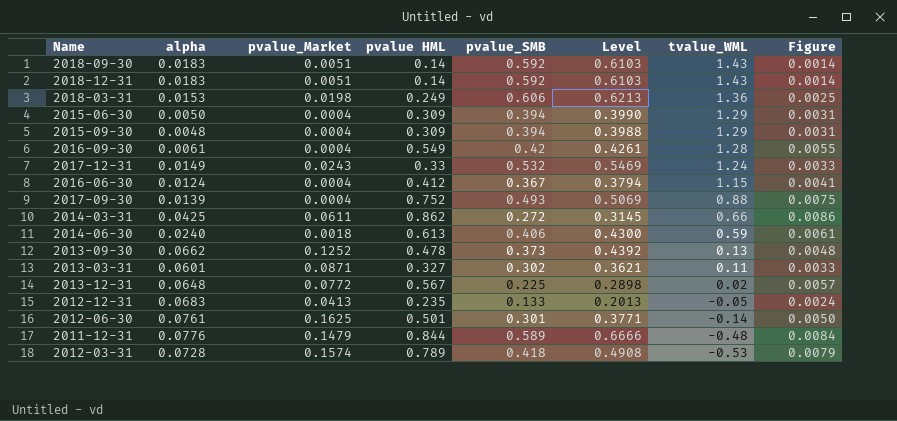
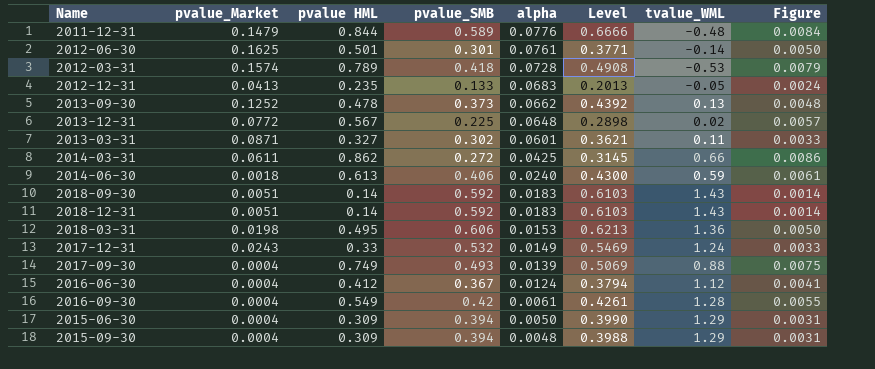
row order: tvalue_WML descending -> alpha descending
column alpha | position: 2 -> 5
2018-03-31 | pvalue HML: 0.249 -> 0.495
2018-03-31 | Figure: 0.0025 -> 0.0050
2017-09-30 | pvalue HML: 0.752 -> 0.749
2016-06-30 | tvalue_WML: 1.15 -> 1.12

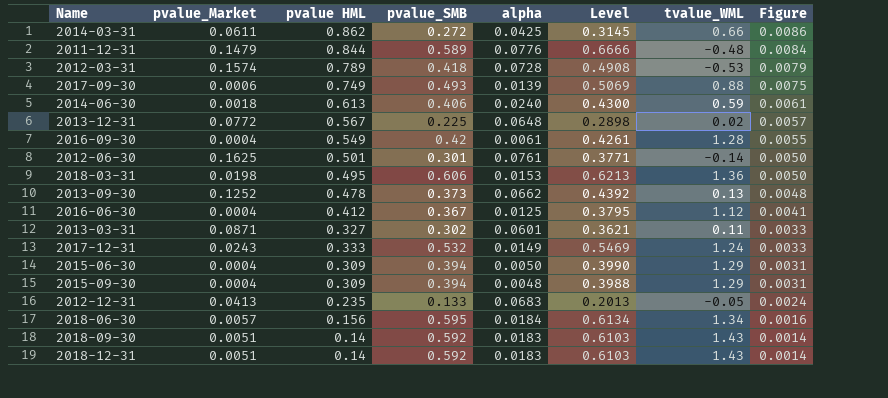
row order: alpha descending -> Figure descending
2017-09-30 | pvalue_Market: 0.0004 -> 0.0006
2016-06-30 | alpha: 0.0124 -> 0.0125
2016-06-30 | Level: 0.3794 -> 0.3795
2017-12-31 | pvalue HML: 0.33 -> 0.333
row 2018-06-30: none -> 0.0057 | 0.156 | 0.595 | 0.0184 | 0.6134 | 1.34 | 0.0016

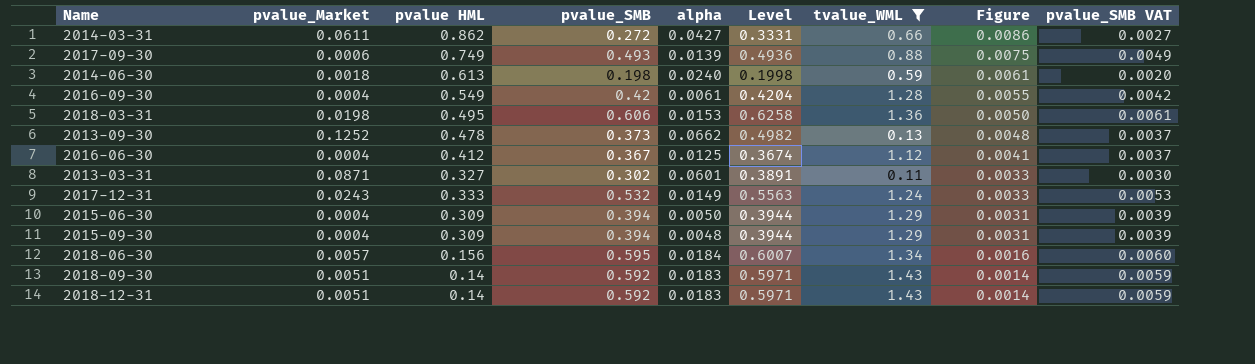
filter: none -> tvalue_WML >= 0.11
column Level | formula: [pvalue_SMB] + [alpha] -> [pvalue_Market] + [pvalue_SMB]
column pvalue_SMB VAT | formula: none -> [pvalue_SMB] * 0.01
2014-03-31 | alpha: 0.0425 -> 0.0427
2014-06-30 | pvalue_SMB: 0.406 -> 0.198

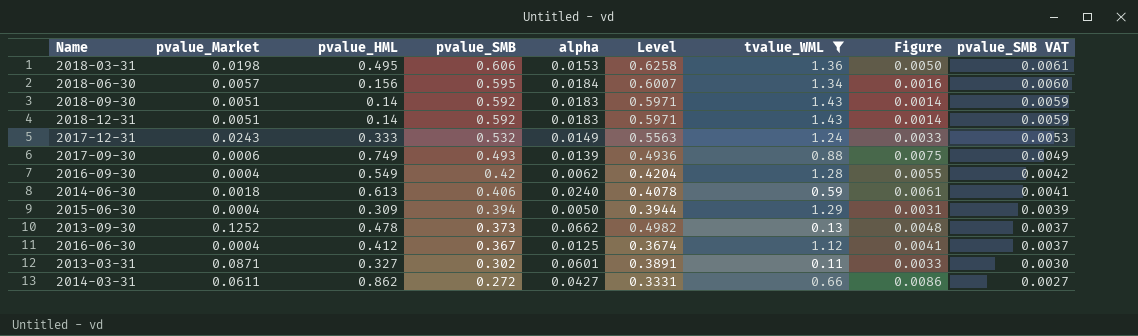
row order: Figure descending -> pvalue_SMB descending
column name: pvalue HML -> pvalue_HML
row 2015-09-30: 0.0004 | 0.309 | 0.394 | 0.0048 | 0.3944 | 1.29 | 0.0031 | 0.0039 -> none
2016-09-30 | alpha: 0.0061 -> 0.0062
2014-06-30 | pvalue_SMB: 0.198 -> 0.406
2014-06-30 | Level: 0.1998 -> 0.4078
2014-06-30 | pvalue_SMB VAT: 0.0020 -> 0.0041

